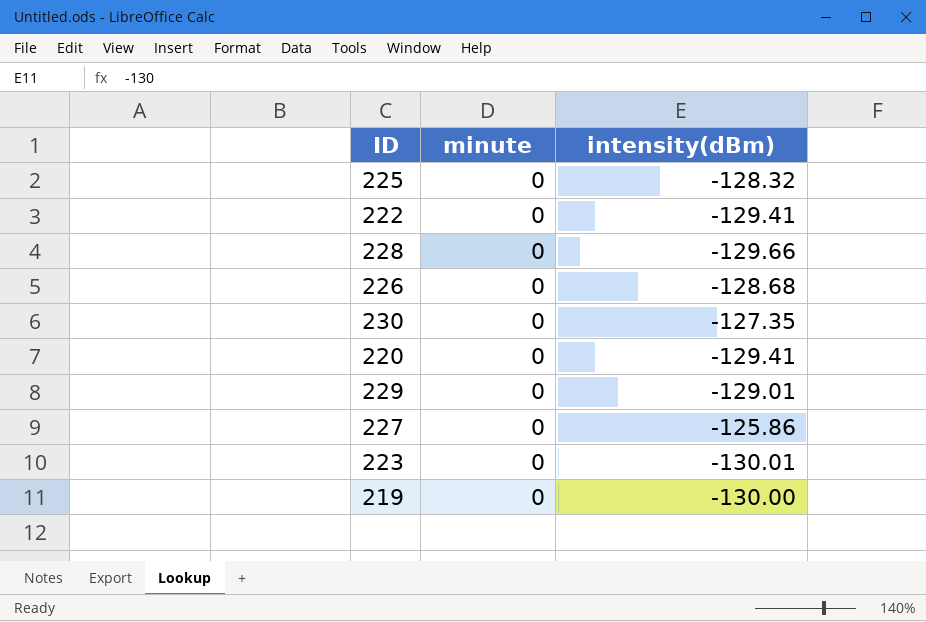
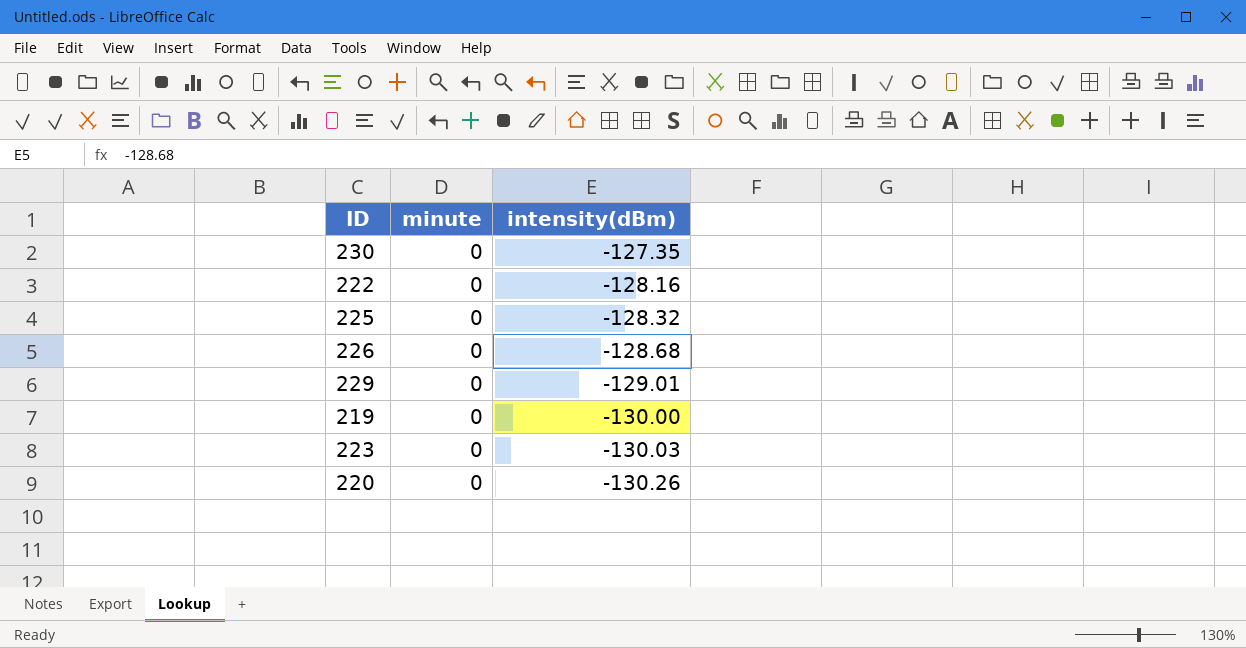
row order: none -> intensity(dBm) descending
row 228: 0 | -129.66 -> none
row 227: 0 | -125.86 -> none
222 | intensity(dBm): -129.41 -> -128.16
223 | intensity(dBm): -130.01 -> -130.03
220 | intensity(dBm): -129.41 -> -130.26

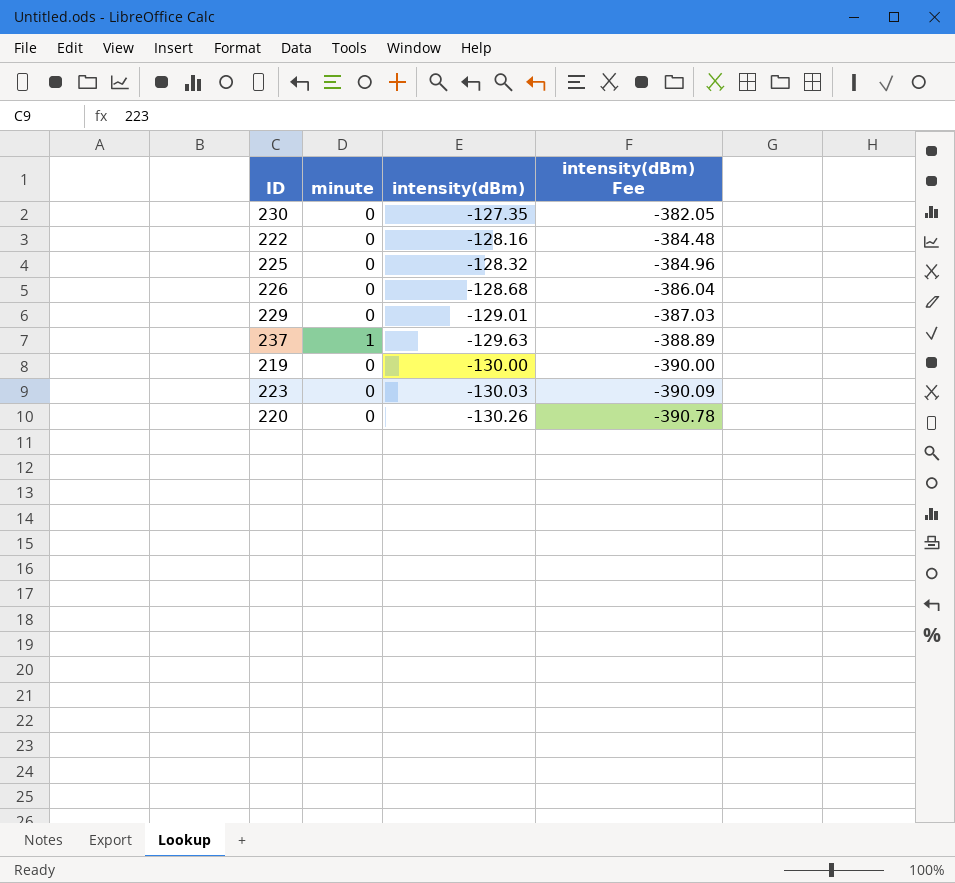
column intensity(dBm) Fee | formula: none -> [intensity(dBm)] * 3
row 237: none -> 1 | -129.63 | -388.89

